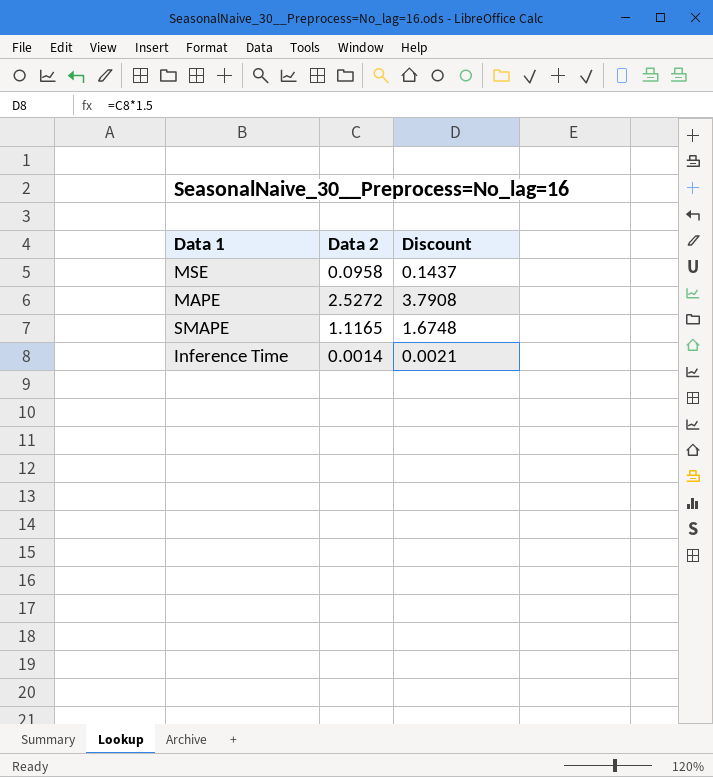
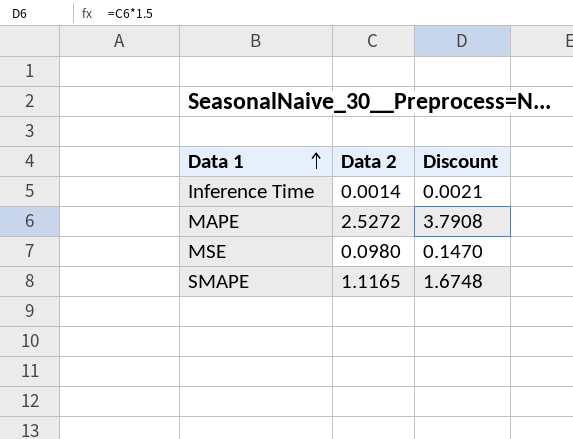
row order: none -> Data 1 ascending
MSE | Data 2: 0.0958 -> 0.0980
MSE | Discount: 0.1437 -> 0.1470

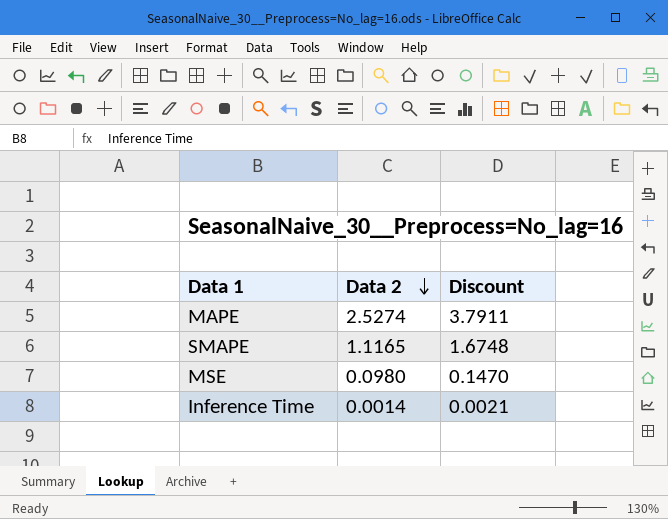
row order: Data 1 ascending -> Data 2 descending
MAPE | Data 2: 2.5272 -> 2.5274
MAPE | Discount: 3.7908 -> 3.7911

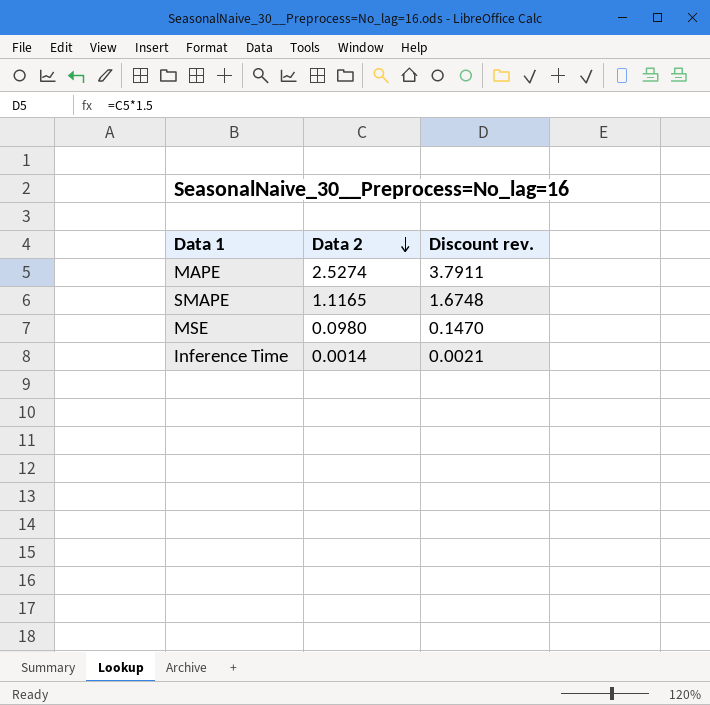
column name: Discount -> Discount rev.

